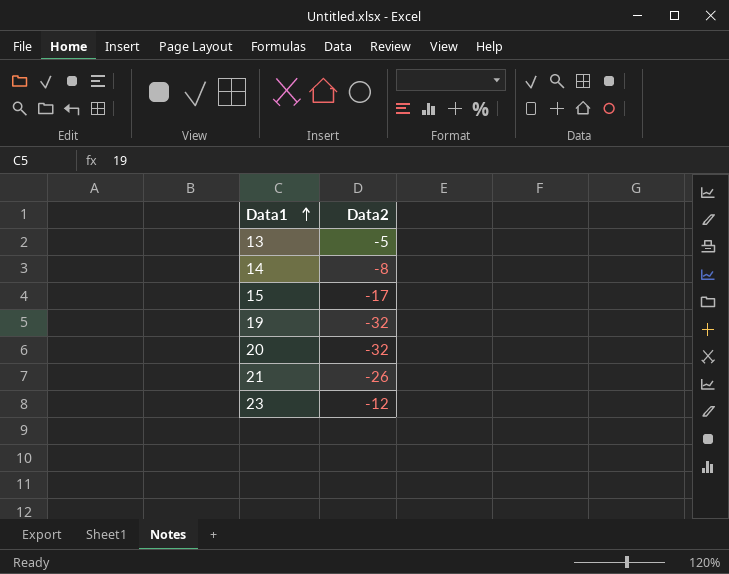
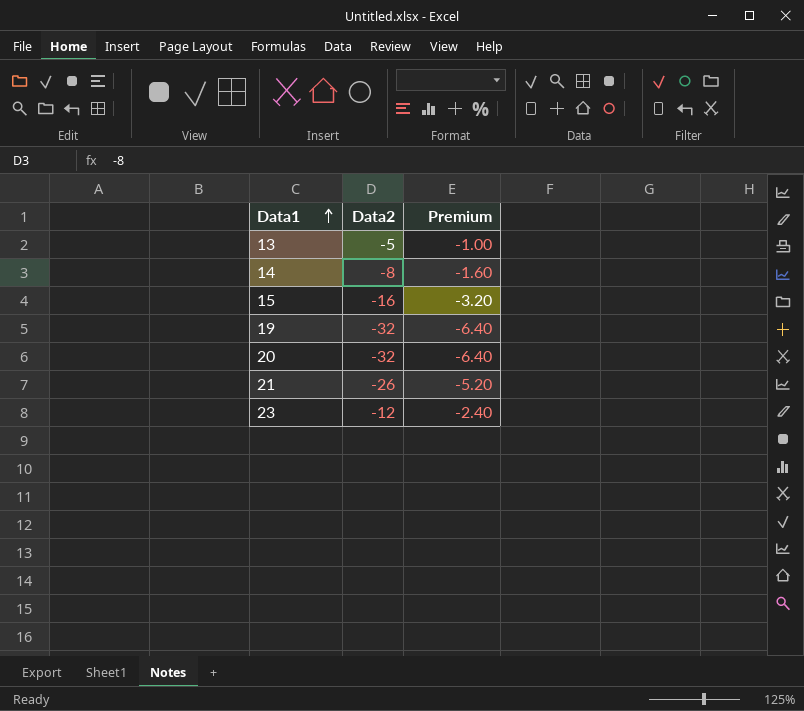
column Premium | formula: none -> [Data2] * 0.2
15 | Data2: -17 -> -16

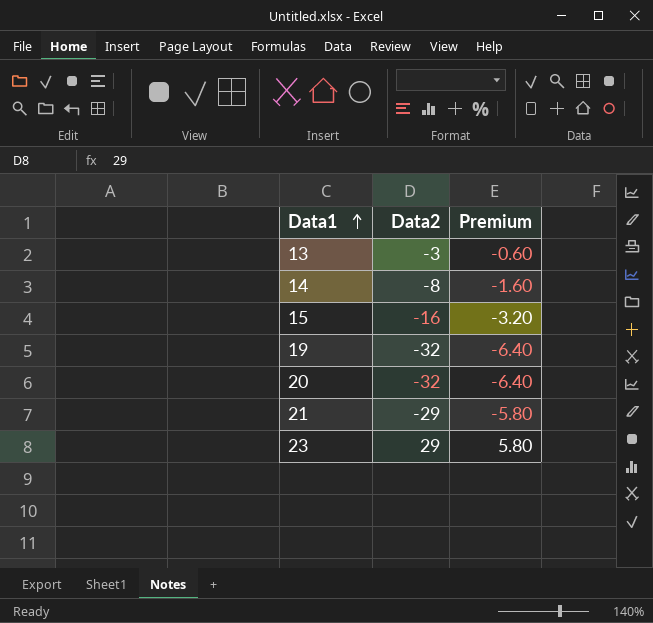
13 | Data2: -5 -> -3
13 | Premium: -1.00 -> -0.60
21 | Data2: -26 -> -29
21 | Premium: -5.20 -> -5.80
23 | Data2: -12 -> 29
23 | Premium: -2.40 -> 5.80

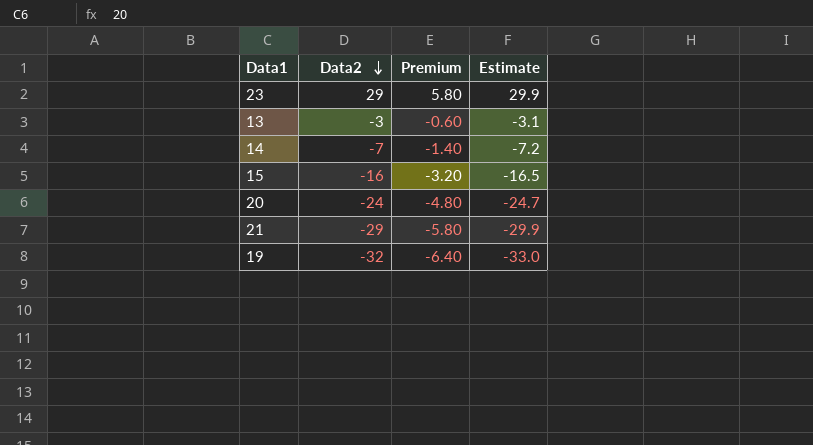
row order: Data1 ascending -> Data2 descending
column Estimate | formula: none -> [Data2] * 1.03
14 | Data2: -8 -> -7
14 | Premium: -1.60 -> -1.40
20 | Data2: -32 -> -24
20 | Premium: -6.40 -> -4.80

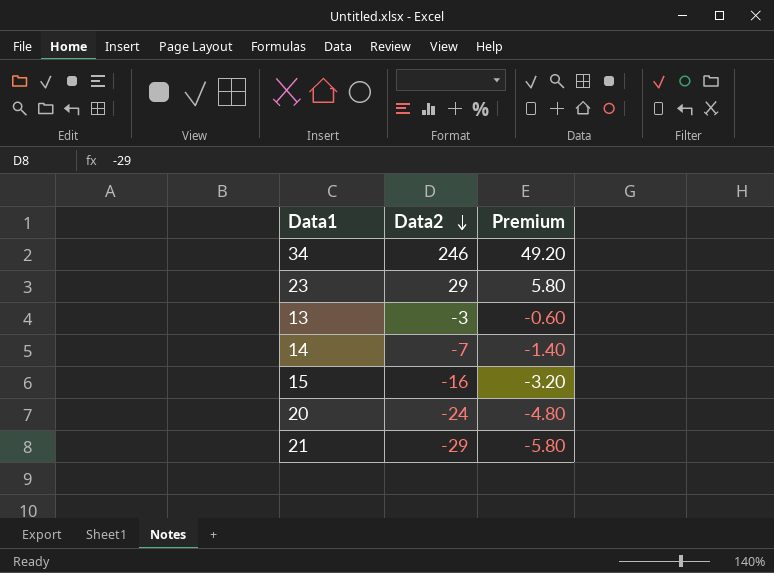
column Estimate | formula: [Data2] * 1.03 -> none
row 19: -32 | -6.40 | -33.0 -> none
row 34: none -> 246 | 49.20

